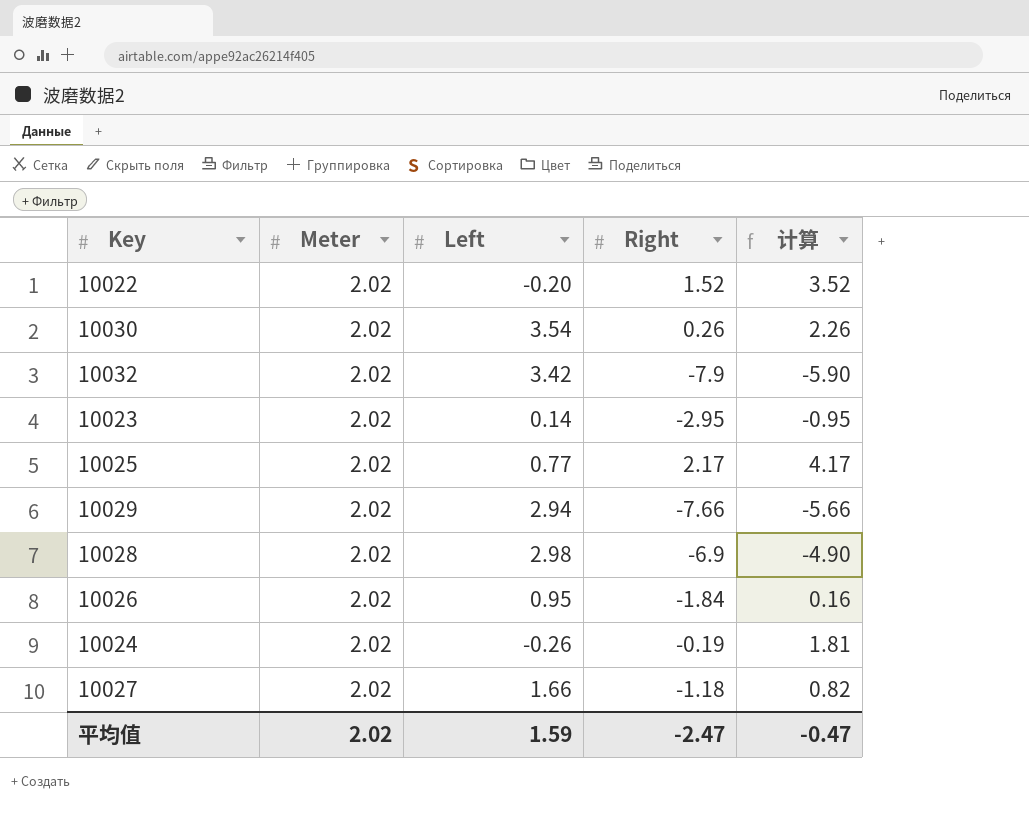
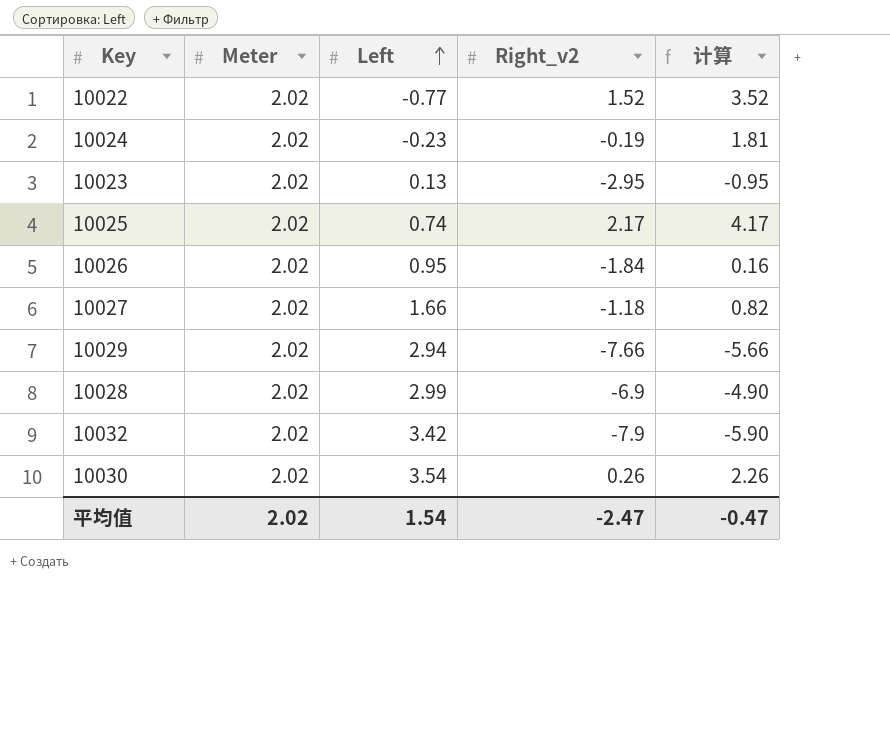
row order: none -> Left ascending
column name: Right -> Right_v2
10022 | Left: -0.20 -> -0.77
10024 | Left: -0.26 -> -0.23
10023 | Left: 0.14 -> 0.13
10025 | Left: 0.77 -> 0.74
10028 | Left: 2.98 -> 2.99
平均值 | Left: 1.59 -> 1.54

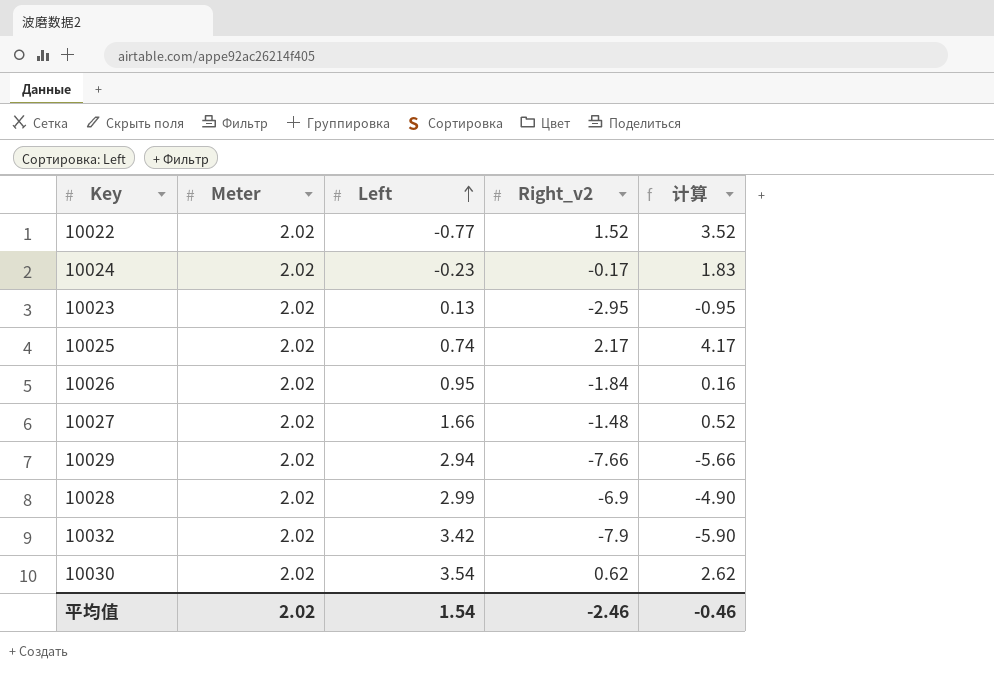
10024 | Right_v2: -0.19 -> -0.17
10024 | 计算: 1.81 -> 1.83
10027 | Right_v2: -1.18 -> -1.48
10027 | 计算: 0.82 -> 0.52
10030 | Right_v2: 0.26 -> 0.62
10030 | 计算: 2.26 -> 2.62
平均值 | Right_v2: -2.47 -> -2.46
平均值 | 计算: -0.47 -> -0.46

